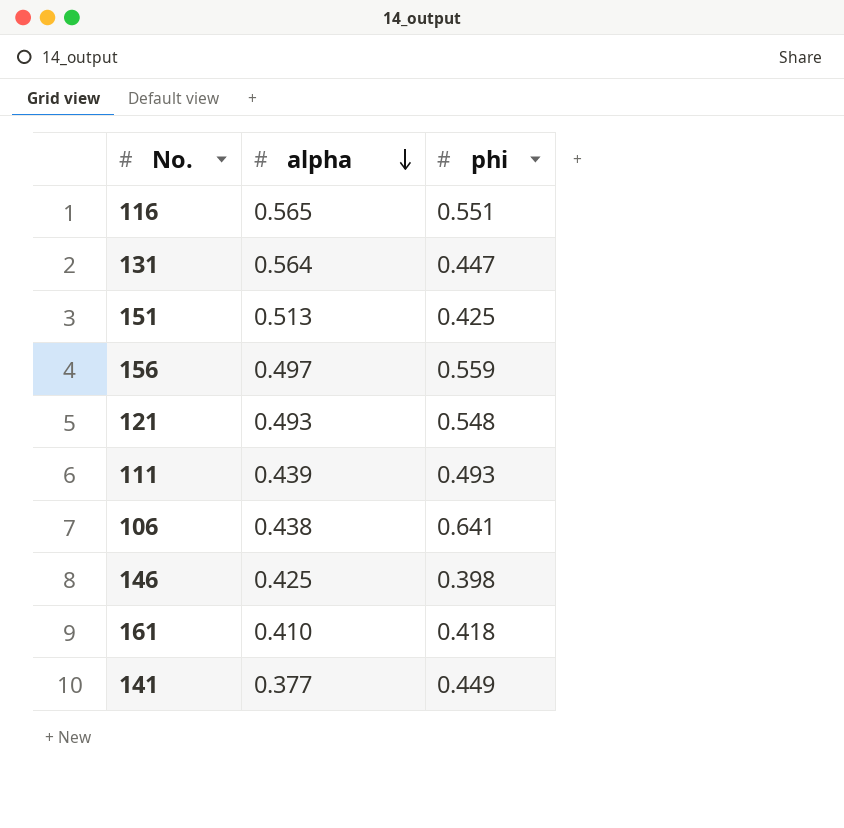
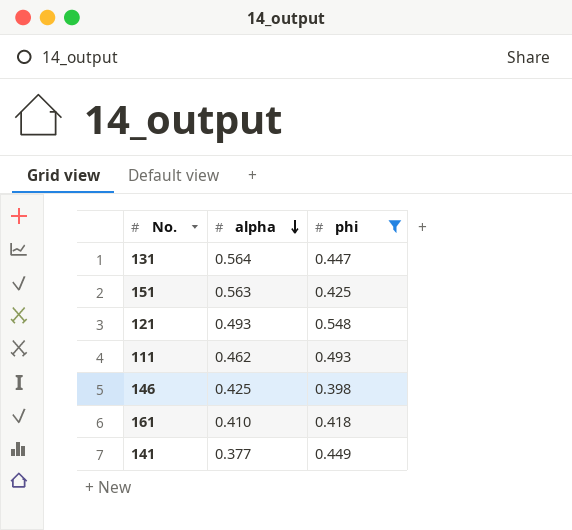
filter: none -> phi <= 0.548
151 | alpha: 0.513 -> 0.563
111 | alpha: 0.439 -> 0.462

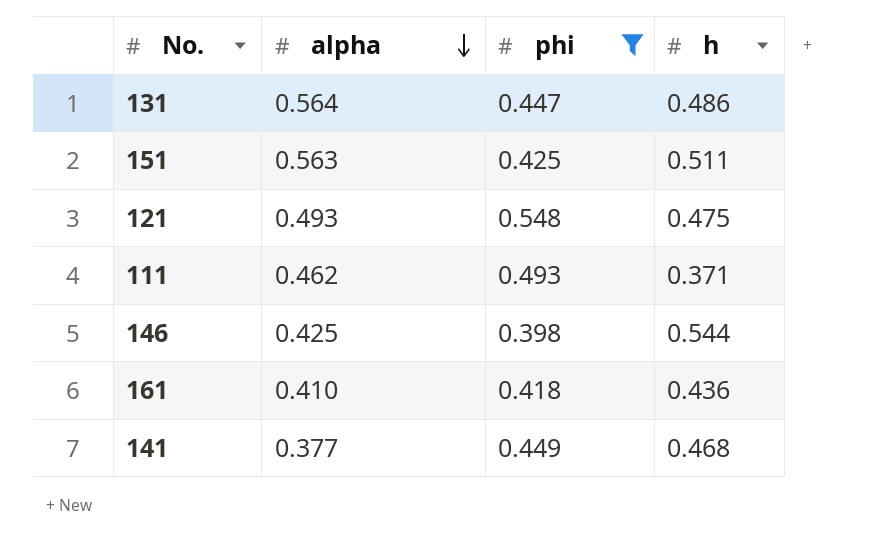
column h | position: none -> 4

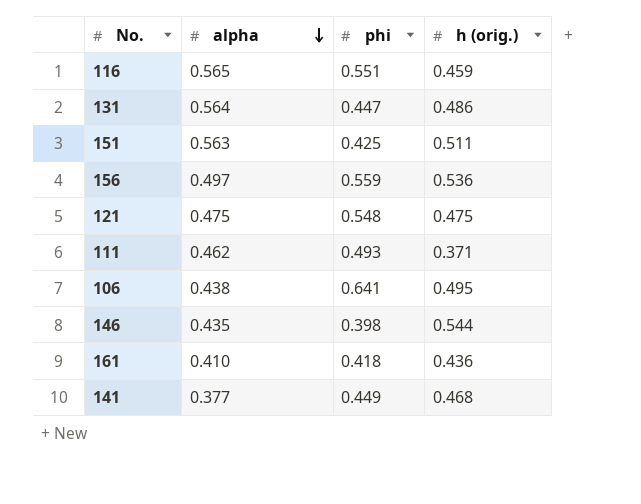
filter: phi <= 0.548 -> none
column name: h -> h (orig.)
121 | alpha: 0.493 -> 0.475
146 | alpha: 0.425 -> 0.435

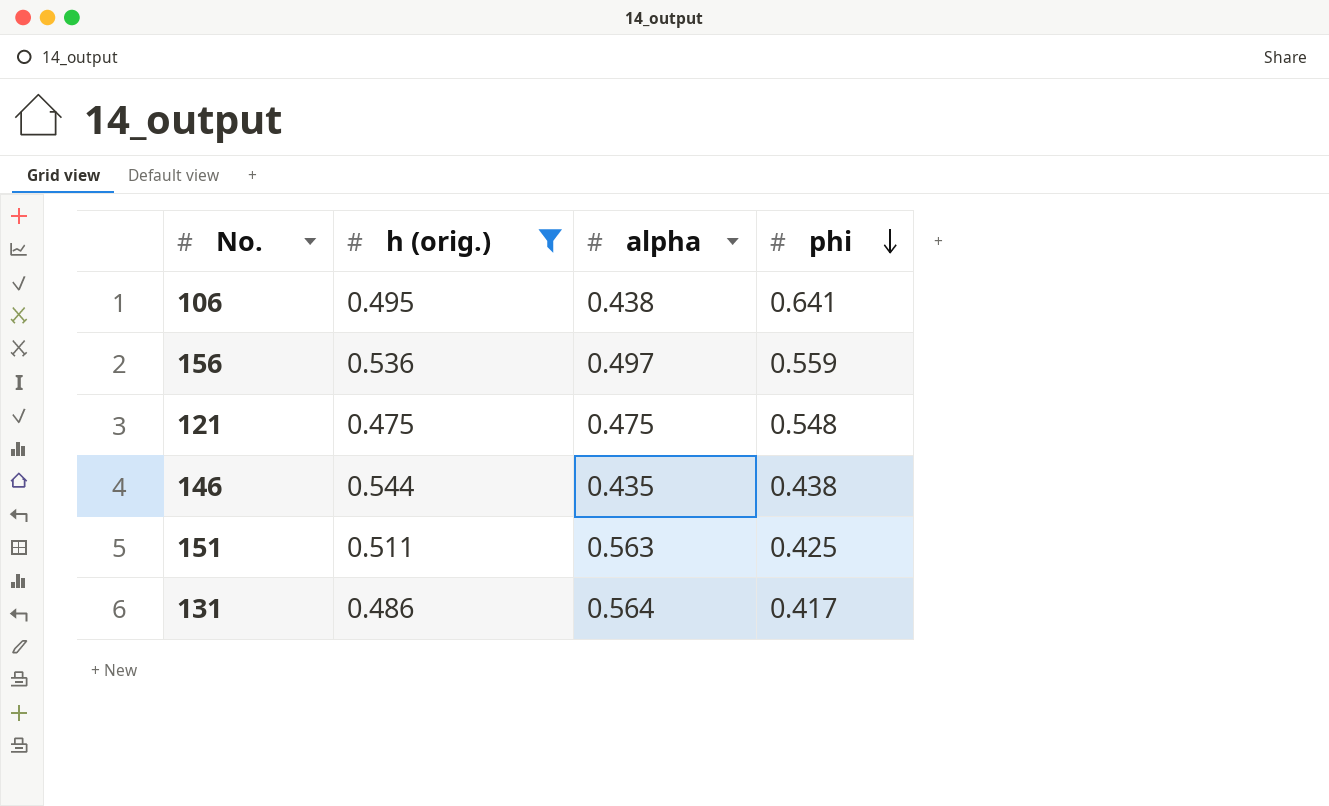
filter: none -> h (orig.) >= 0.475
row order: alpha descending -> phi descending
column h (orig.) | position: 4 -> 2
146 | phi: 0.398 -> 0.438
131 | phi: 0.447 -> 0.417

